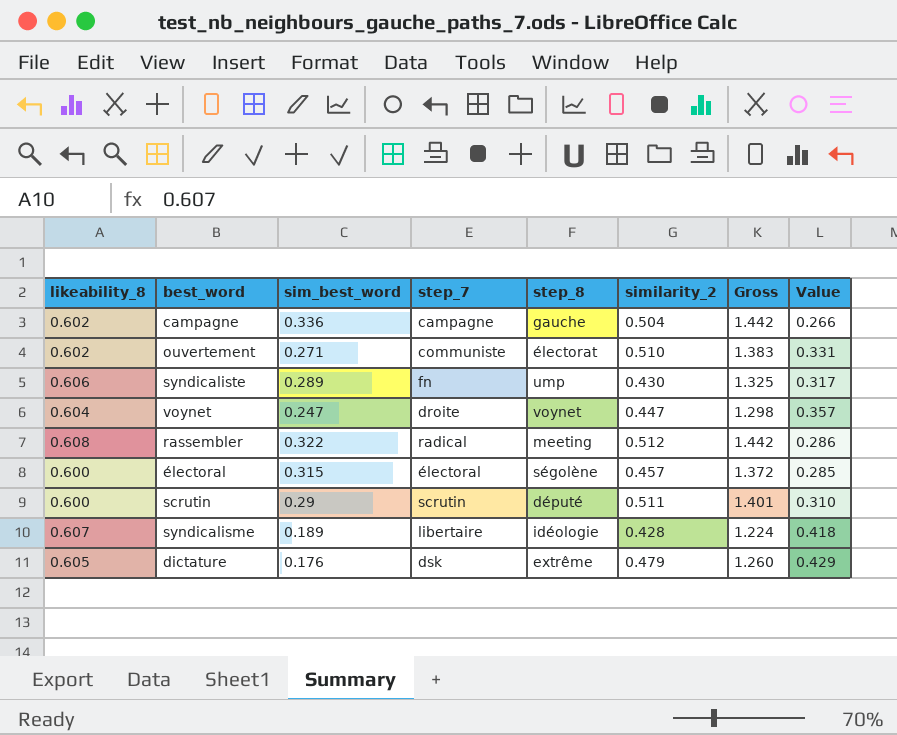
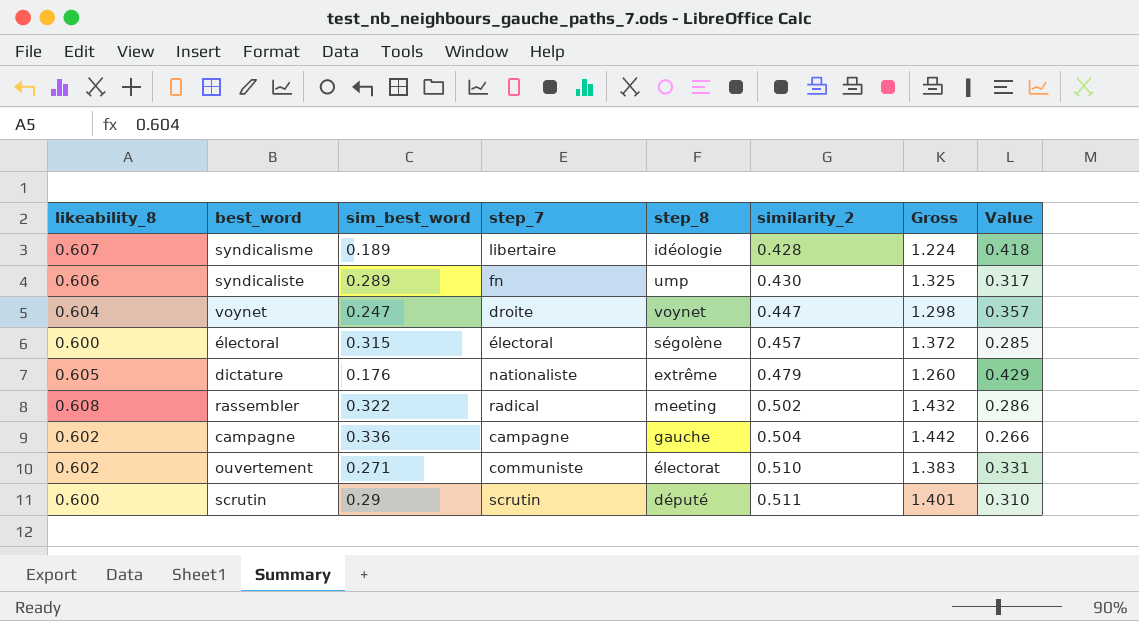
row order: none -> similarity_2 ascending
dictature | step_7: dsk -> nationaliste
rassembler | similarity_2: 0.512 -> 0.502
rassembler | Gross: 1.442 -> 1.432

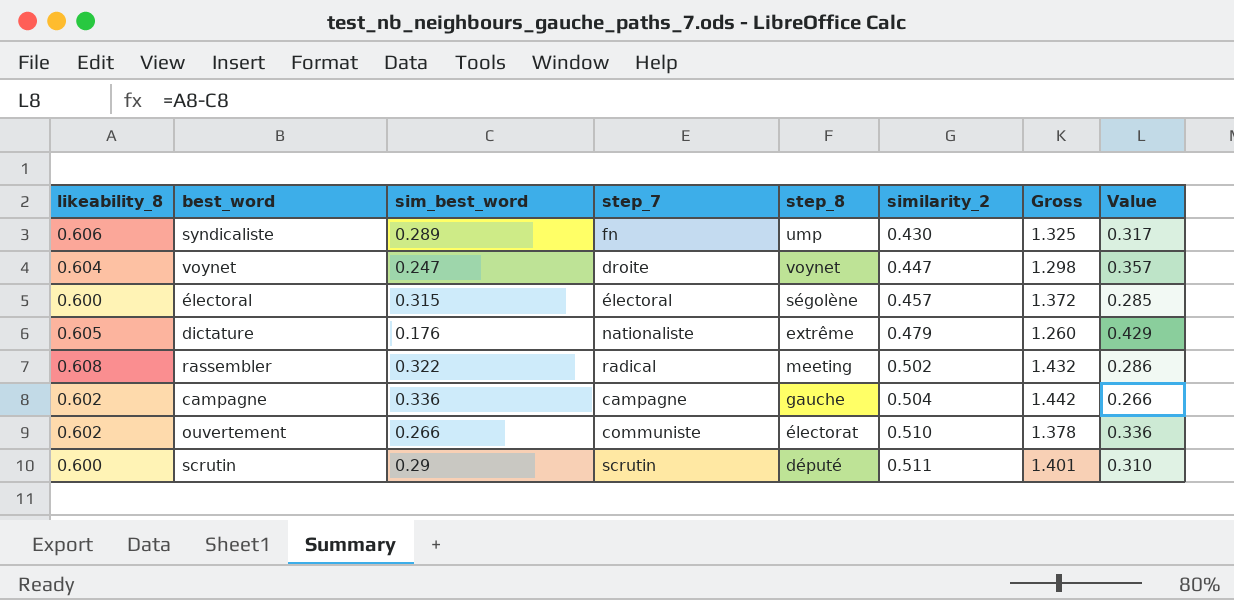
row syndicalisme: 0.607 | 0.189 | libertaire | idéologie | 0.428 | 1.224 | 0.418 -> none
ouvertement | sim_best_word: 0.271 -> 0.266
ouvertement | Gross: 1.383 -> 1.378
ouvertement | Value: 0.331 -> 0.336

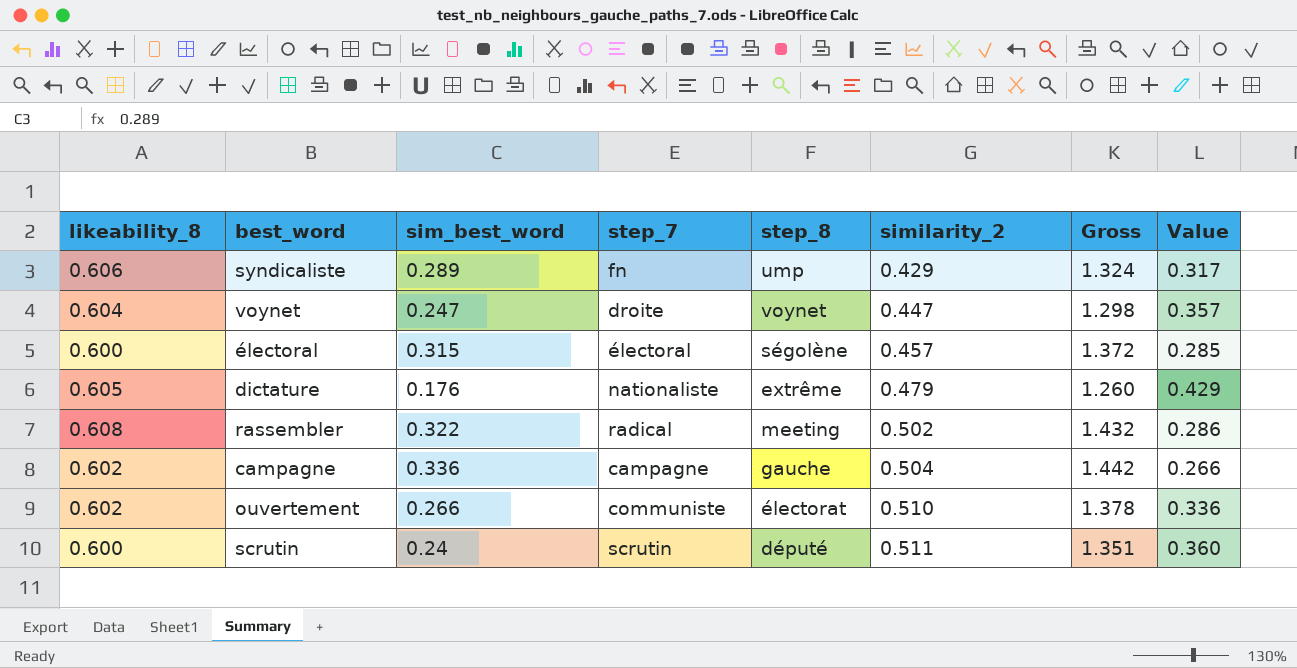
syndicaliste | similarity_2: 0.430 -> 0.429
syndicaliste | Gross: 1.325 -> 1.324
scrutin | sim_best_word: 0.29 -> 0.24
scrutin | Gross: 1.401 -> 1.351
scrutin | Value: 0.310 -> 0.360

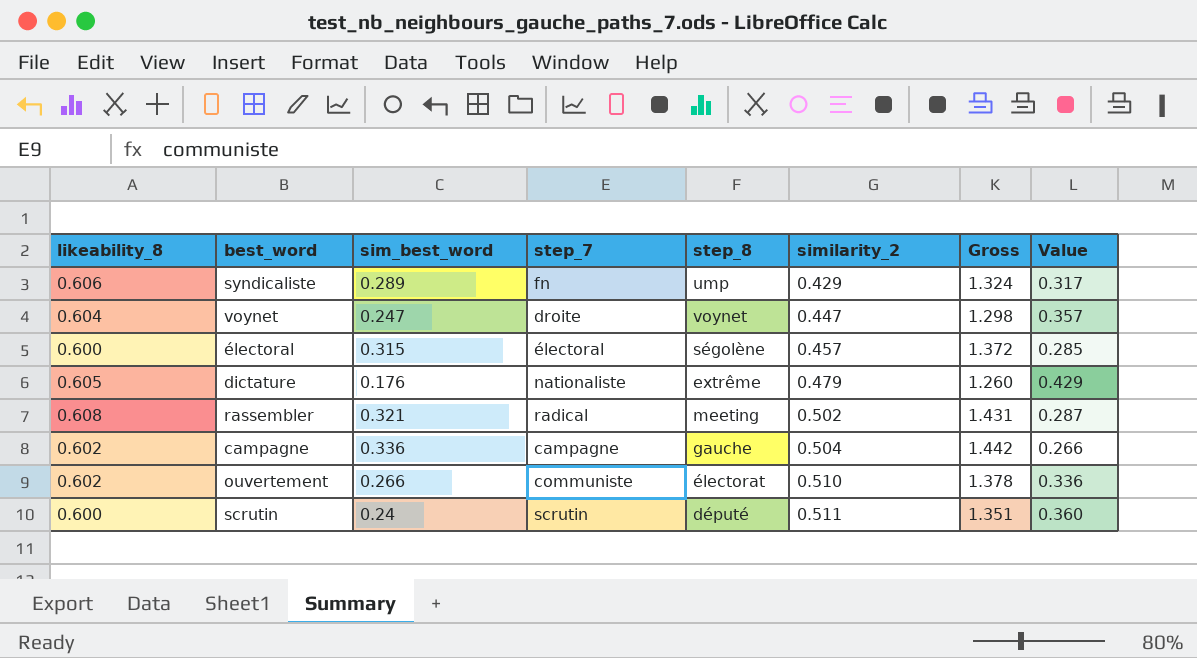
rassembler | sim_best_word: 0.322 -> 0.321
rassembler | Gross: 1.432 -> 1.431
rassembler | Value: 0.286 -> 0.287

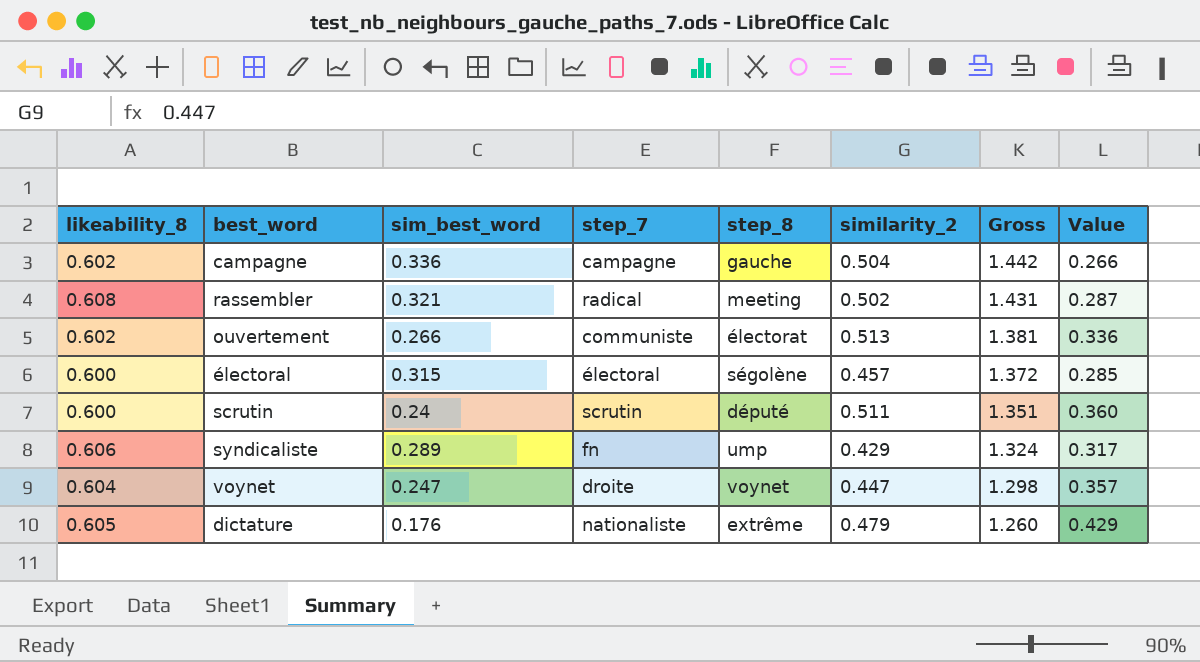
row order: similarity_2 ascending -> Gross descending
ouvertement | similarity_2: 0.510 -> 0.513
ouvertement | Gross: 1.378 -> 1.381

